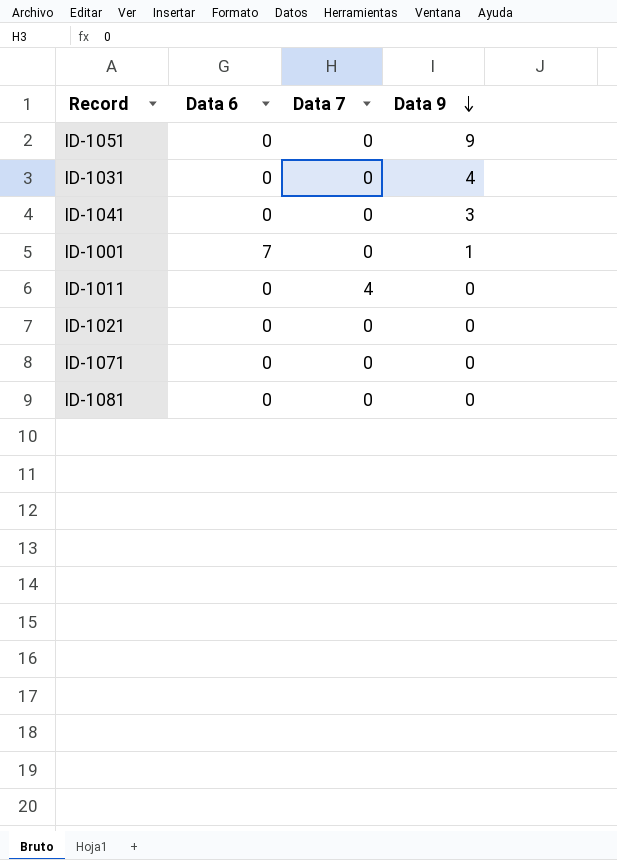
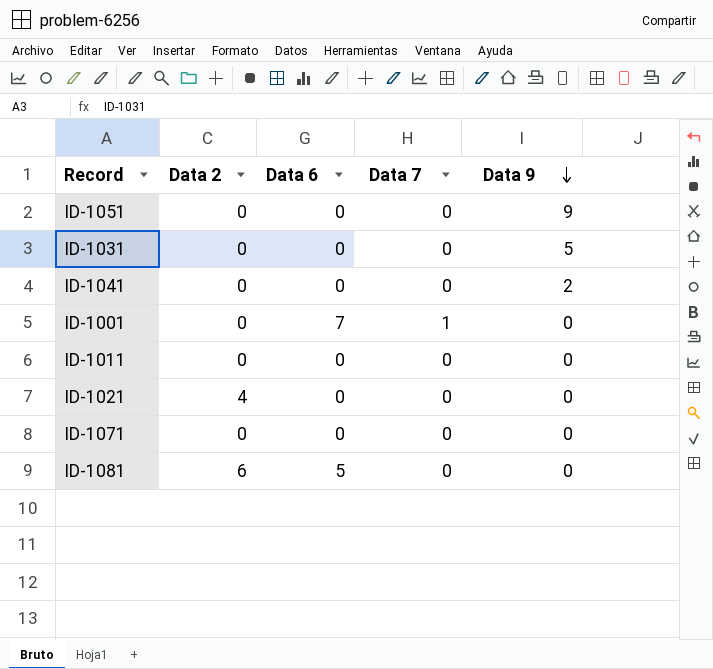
column Data 2 | position: none -> 2
ID-1031 | Data 9: 4 -> 5
ID-1041 | Data 9: 3 -> 2
ID-1001 | Data 7: 0 -> 1
ID-1001 | Data 9: 1 -> 0
ID-1011 | Data 7: 4 -> 0
ID-1081 | Data 6: 0 -> 5

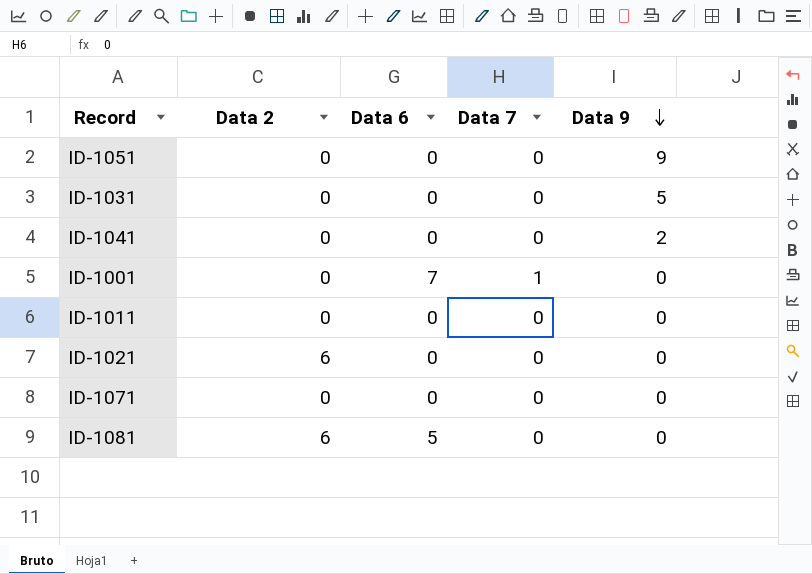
ID-1021 | Data 2: 4 -> 6

